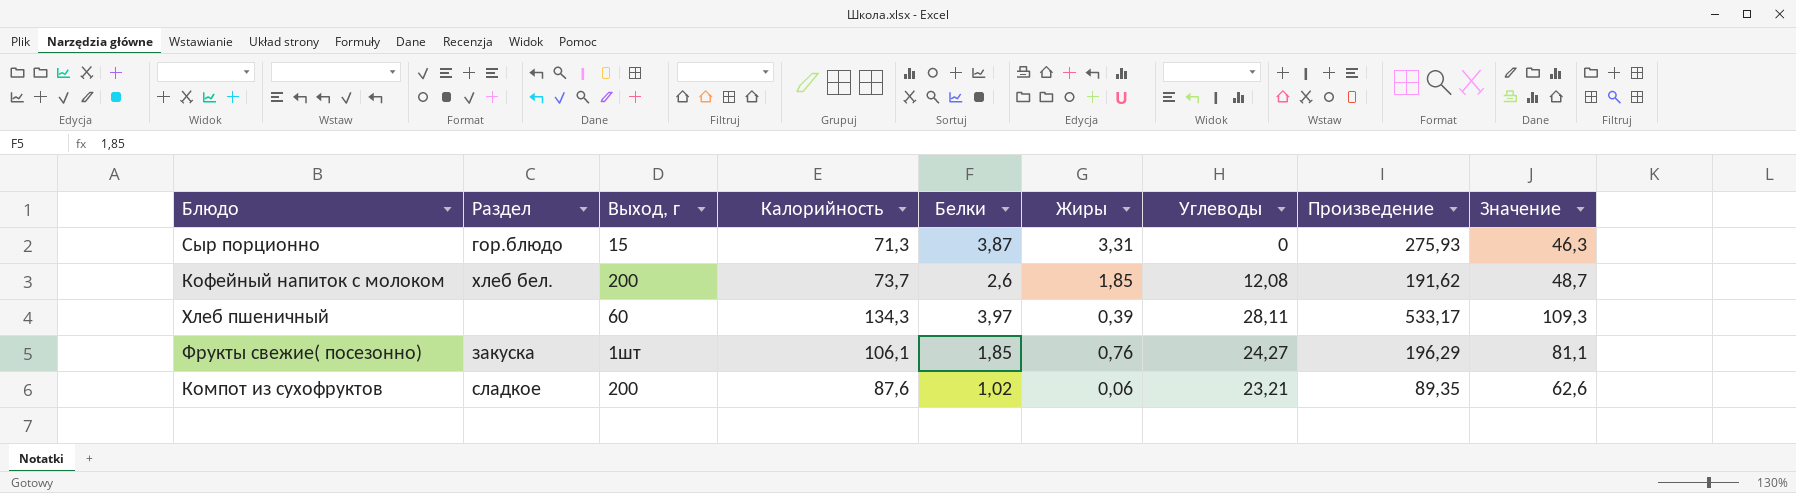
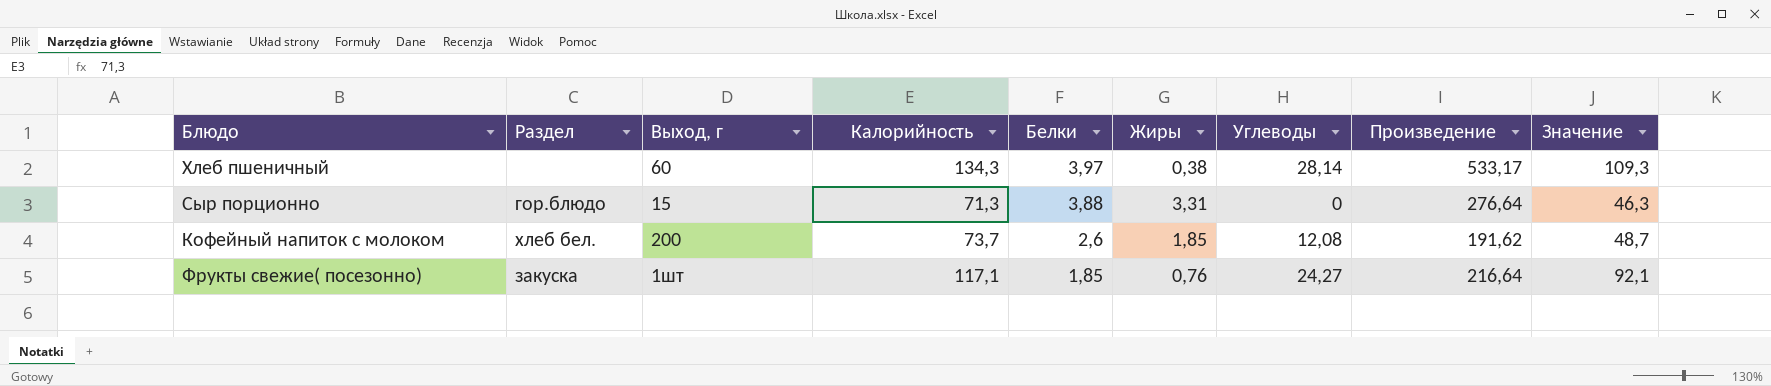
row order: none -> Белки descending
row Компот из сухофруктов: сладкое | 200 | 87,6 | 1,02 | 0,06 | 23,21 | 89,35 | 62,6 -> none
Хлеб пшеничный | Жиры: 0,39 -> 0,38
Хлеб пшеничный | Углеводы: 28,11 -> 28,14
Сыр порционно | Белки: 3,87 -> 3,88
Сыр порционно | Произведение: 275,93 -> 276,64
Фрукты свежие( посезонно) | Калорийность: 106,1 -> 117,1
Фрукты свежие( посезонно) | Произведение: 196,29 -> 216,64
Фрукты свежие( посезонно) | Значение: 81,1 -> 92,1

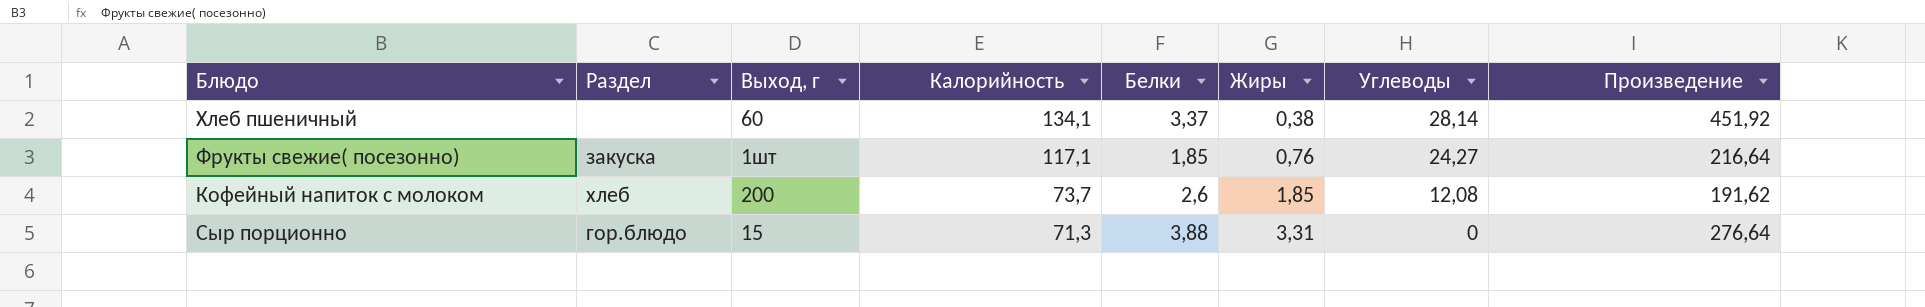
row order: Белки descending -> Калорийность descending
column Значение | formula: [Калорийность] - 25 -> none
Хлеб пшеничный | Калорийность: 134,3 -> 134,1
Хлеб пшеничный | Белки: 3,97 -> 3,37
Хлеб пшеничный | Произведение: 533,17 -> 451,92
Кофейный напиток с молоком | Раздел: хлеб бел. -> хлеб

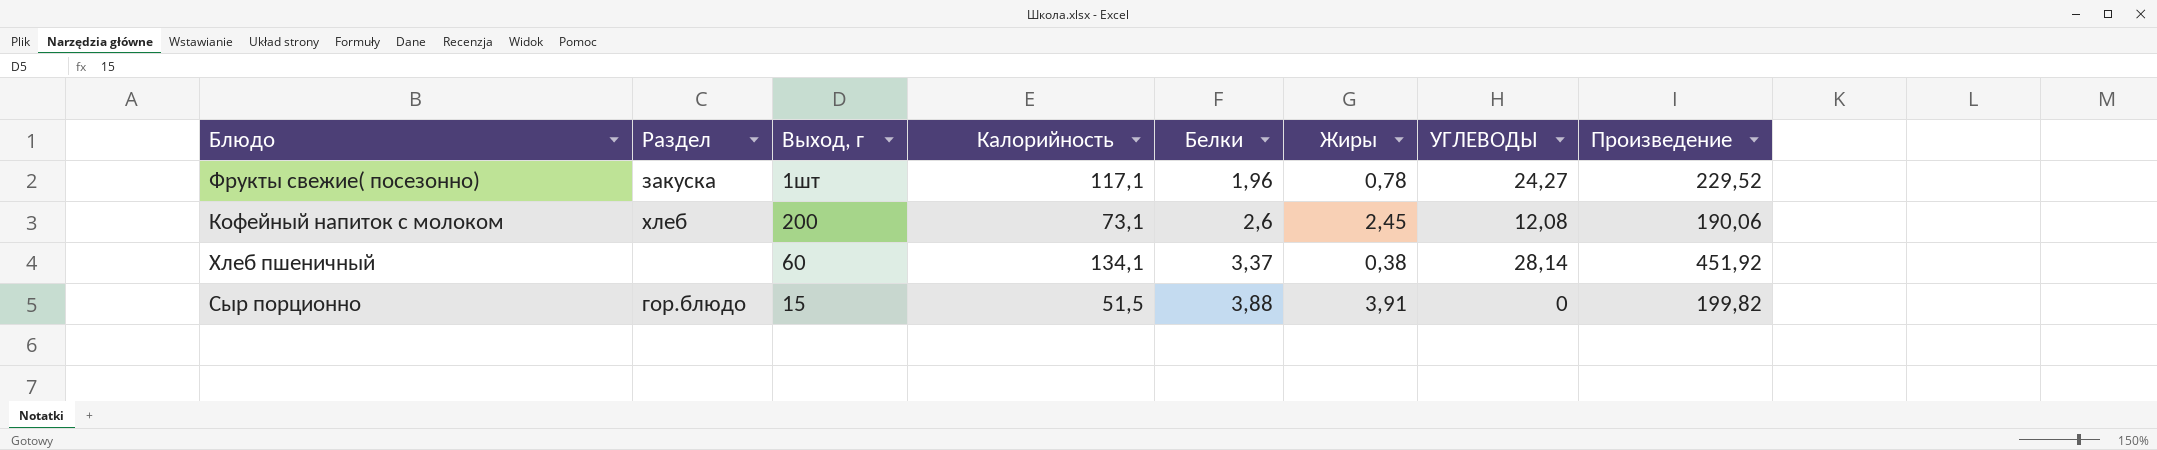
row order: Калорийность descending -> Белки ascending
column name: Углеводы -> УГЛЕВОДЫ
Фрукты свежие( посезонно) | Белки: 1,85 -> 1,96
Фрукты свежие( посезонно) | Жиры: 0,76 -> 0,78
Фрукты свежие( посезонно) | Произведение: 216,64 -> 229,52
Кофейный напиток с молоком | Калорийность: 73,7 -> 73,1
Кофейный напиток с молоком | Жиры: 1,85 -> 2,45
Кофейный напиток с молоком | Произведение: 191,62 -> 190,06
Сыр порционно | Калорийность: 71,3 -> 51,5
Сыр порционно | Жиры: 3,31 -> 3,91
Сыр порционно | Произведение: 276,64 -> 199,82

